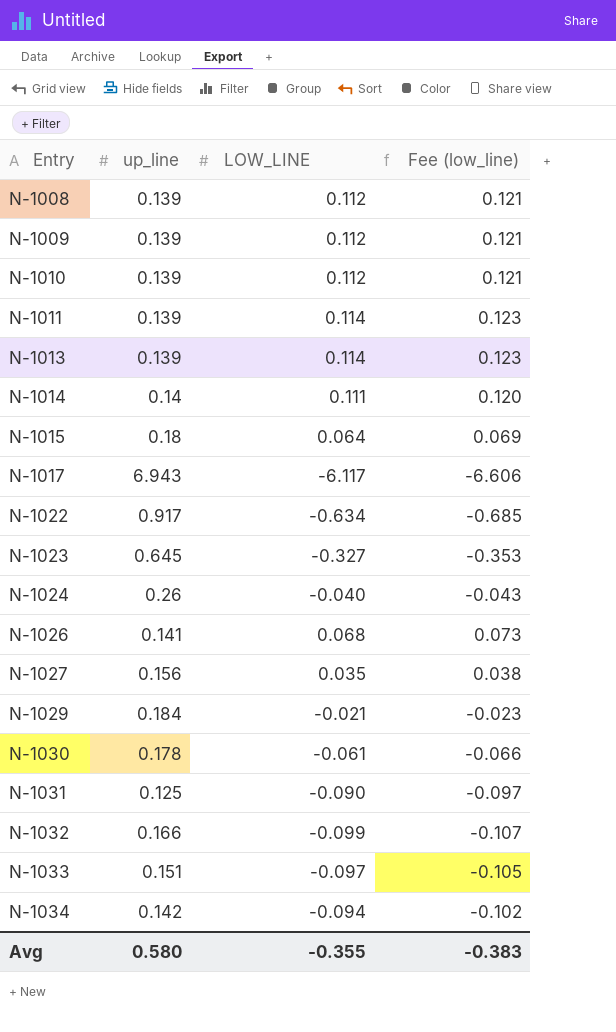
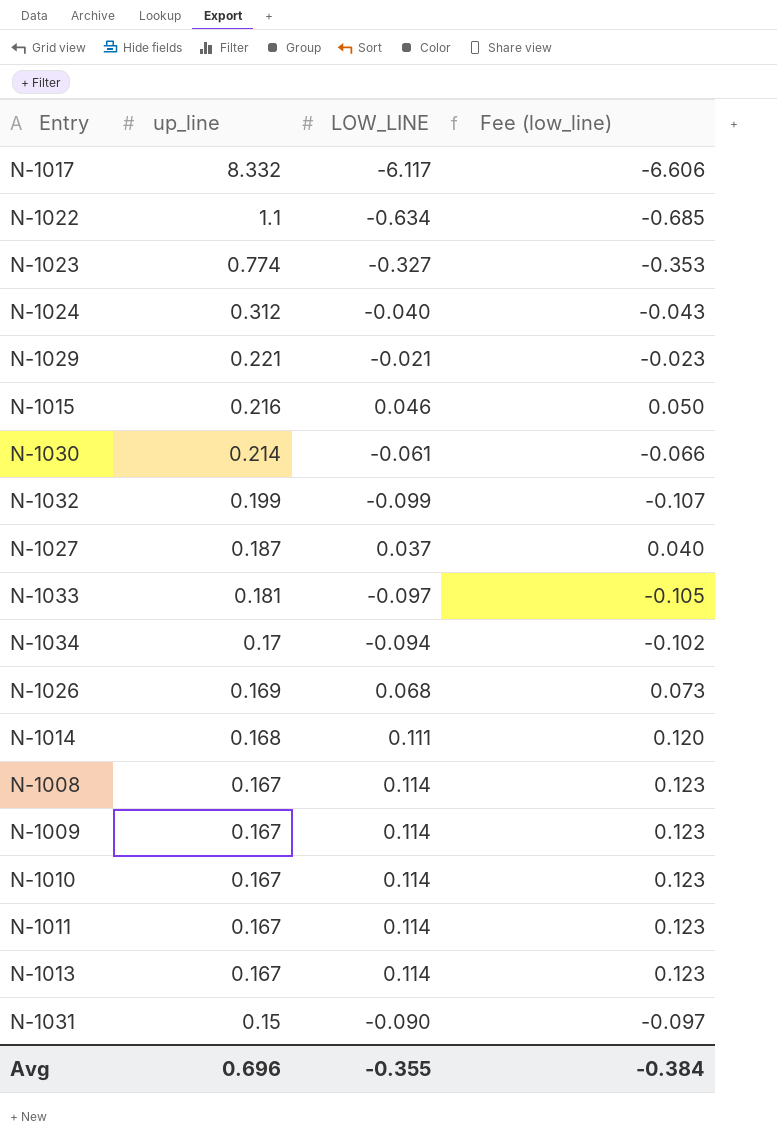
row order: Entry ascending -> up_line descending
N-1017 | up_line: 6.943 -> 8.332
N-1022 | up_line: 0.917 -> 1.1
N-1023 | up_line: 0.645 -> 0.774
N-1024 | up_line: 0.26 -> 0.312
N-1029 | up_line: 0.184 -> 0.221
N-1015 | up_line: 0.18 -> 0.216
N-1015 | LOW_LINE: 0.064 -> 0.046
N-1015 | Fee (low_line): 0.069 -> 0.050
N-1030 | up_line: 0.178 -> 0.214
N-1032 | up_line: 0.166 -> 0.199
N-1027 | up_line: 0.156 -> 0.187
N-1027 | LOW_LINE: 0.035 -> 0.037
N-1027 | Fee (low_line): 0.038 -> 0.040
N-1033 | up_line: 0.151 -> 0.181
N-1034 | up_line: 0.142 -> 0.17
N-1026 | up_line: 0.141 -> 0.169
N-1014 | up_line: 0.14 -> 0.168
N-1008 | up_line: 0.139 -> 0.167
N-1008 | LOW_LINE: 0.112 -> 0.114
N-1008 | Fee (low_line): 0.121 -> 0.123
N-1009 | up_line: 0.139 -> 0.167
N-1009 | LOW_LINE: 0.112 -> 0.114
N-1009 | Fee (low_line): 0.121 -> 0.123
N-1010 | up_line: 0.139 -> 0.167
N-1010 | LOW_LINE: 0.112 -> 0.114
N-1010 | Fee (low_line): 0.121 -> 0.123
N-1011 | up_line: 0.139 -> 0.167
N-1013 | up_line: 0.139 -> 0.167
N-1031 | up_line: 0.125 -> 0.15
Avg | up_line: 0.580 -> 0.696
Avg | Fee (low_line): -0.383 -> -0.384

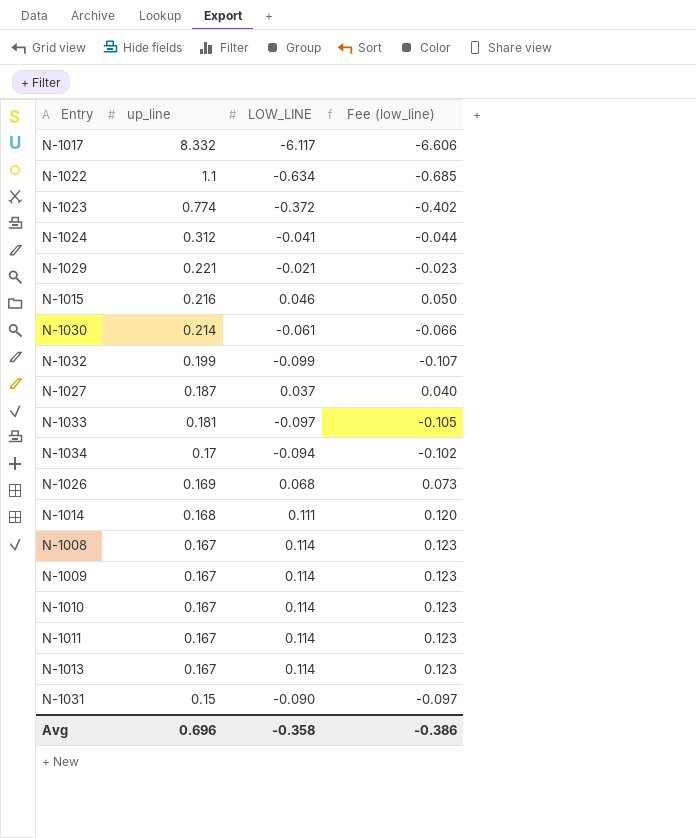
N-1023 | LOW_LINE: -0.327 -> -0.372
N-1023 | Fee (low_line): -0.353 -> -0.402
N-1024 | LOW_LINE: -0.040 -> -0.041
N-1024 | Fee (low_line): -0.043 -> -0.044
Avg | LOW_LINE: -0.355 -> -0.358
Avg | Fee (low_line): -0.384 -> -0.386

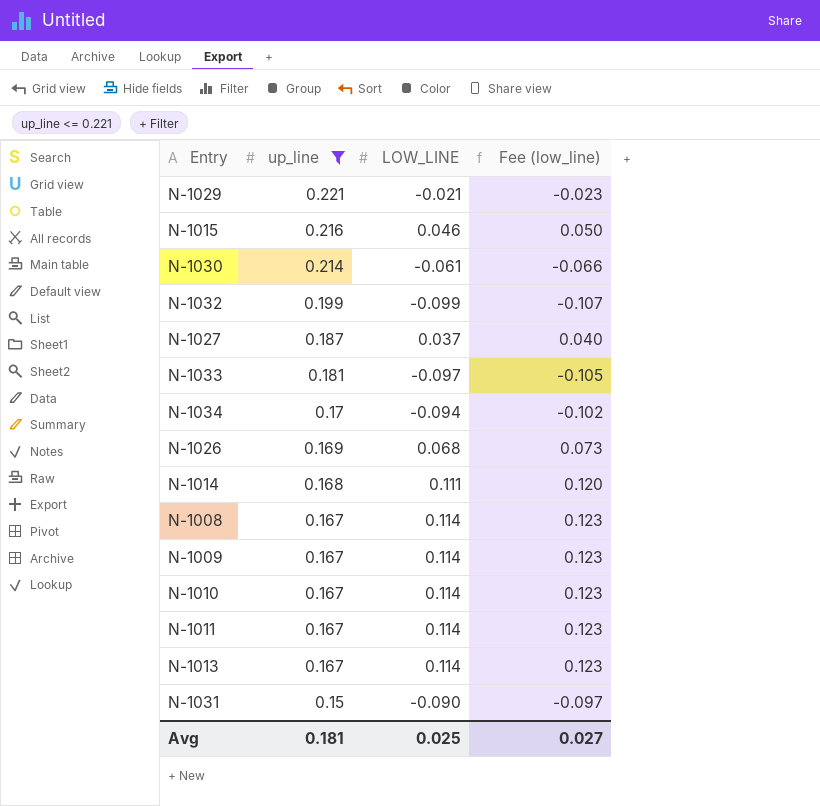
filter: none -> up_line <= 0.221
Avg | up_line: 0.696 -> 0.181
Avg | LOW_LINE: -0.358 -> 0.025
Avg | Fee (low_line): -0.386 -> 0.027

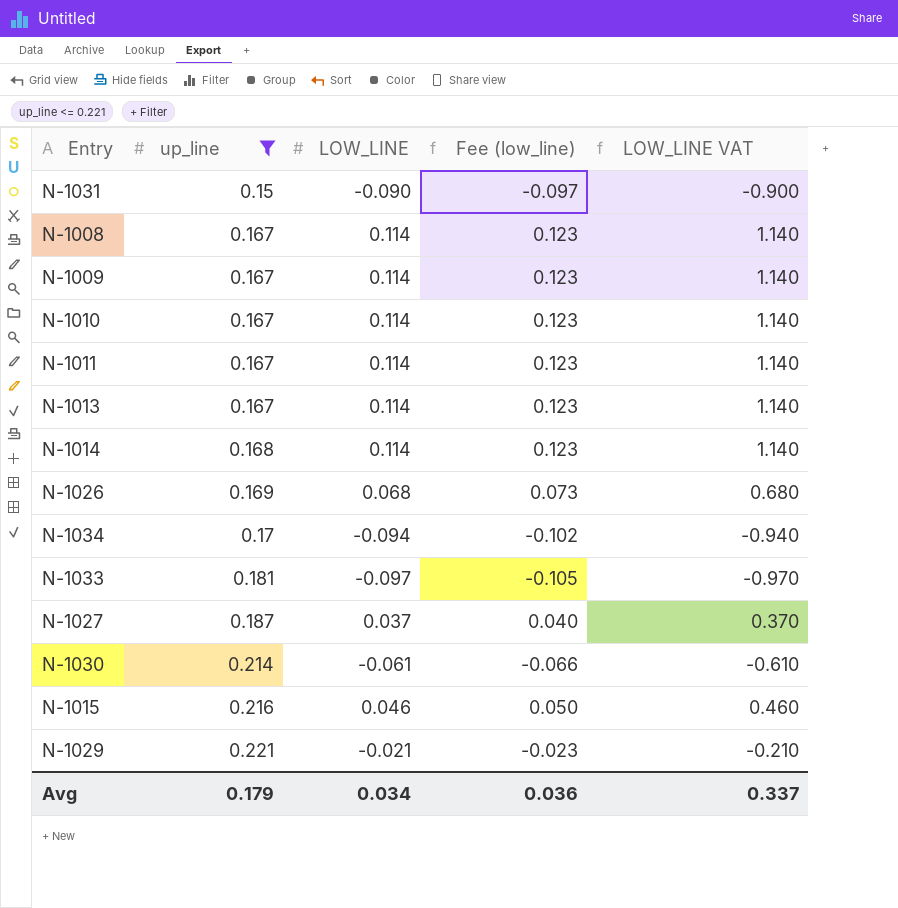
row order: up_line descending -> up_line ascending
column LOW_LINE VAT | formula: none -> [LOW_LINE] * 10
row N-1032: 0.199 | -0.099 | -0.107 -> none
N-1014 | LOW_LINE: 0.111 -> 0.114
N-1014 | Fee (low_line): 0.120 -> 0.123
Avg | up_line: 0.181 -> 0.179
Avg | LOW_LINE: 0.025 -> 0.034
Avg | Fee (low_line): 0.027 -> 0.036

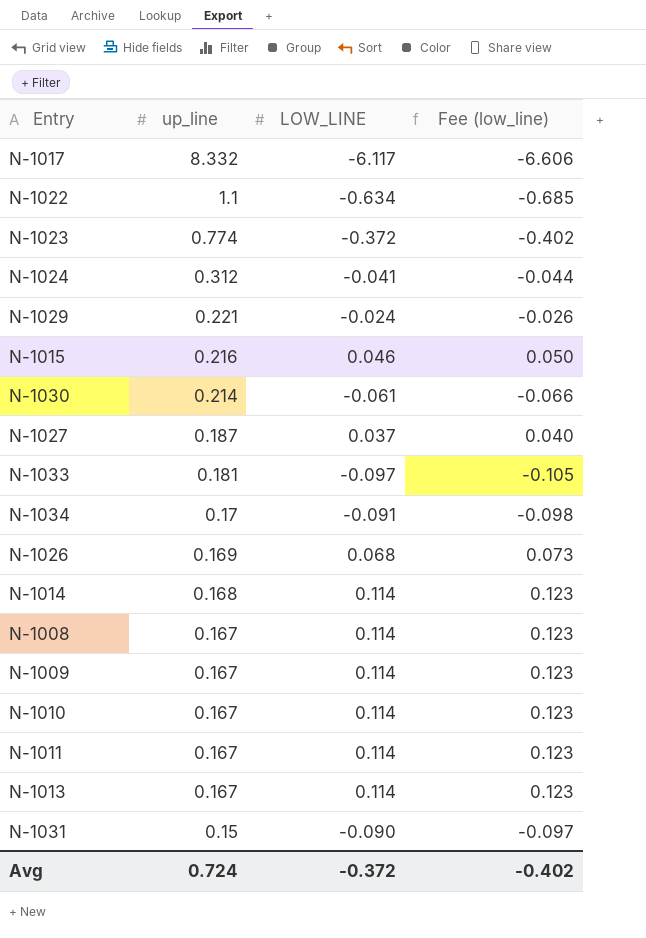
filter: up_line <= 0.221 -> none
row order: up_line ascending -> up_line descending
column LOW_LINE VAT | formula: [LOW_LINE] * 10 -> none
N-1029 | LOW_LINE: -0.021 -> -0.024
N-1029 | Fee (low_line): -0.023 -> -0.026
N-1034 | LOW_LINE: -0.094 -> -0.091
N-1034 | Fee (low_line): -0.102 -> -0.098
Avg | up_line: 0.179 -> 0.724
Avg | LOW_LINE: 0.034 -> -0.372
Avg | Fee (low_line): 0.036 -> -0.402

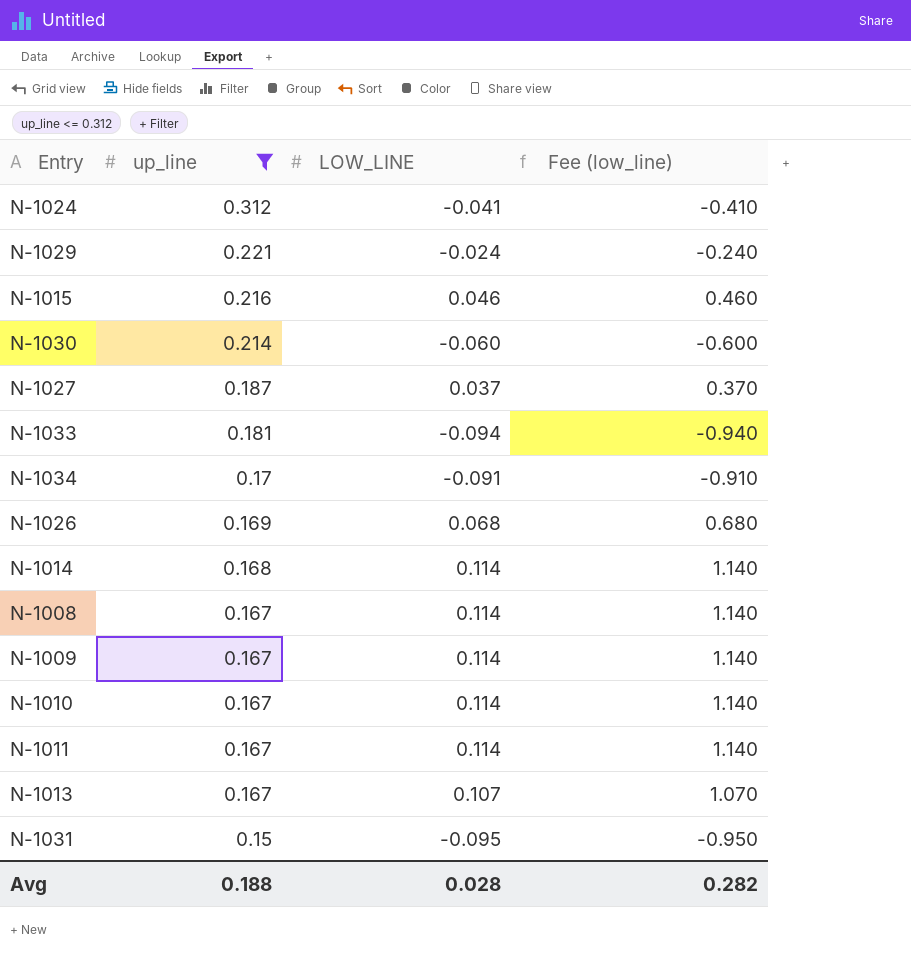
filter: none -> up_line <= 0.312
column Fee (low_line) | formula: [LOW_LINE] * 1.08 -> [LOW_LINE] * 10
N-1030 | LOW_LINE: -0.061 -> -0.060
N-1033 | LOW_LINE: -0.097 -> -0.094
N-1013 | LOW_LINE: 0.114 -> 0.107
N-1031 | LOW_LINE: -0.090 -> -0.095
Avg | up_line: 0.724 -> 0.188
Avg | LOW_LINE: -0.372 -> 0.028
Avg | Fee (low_line): -0.402 -> 0.282

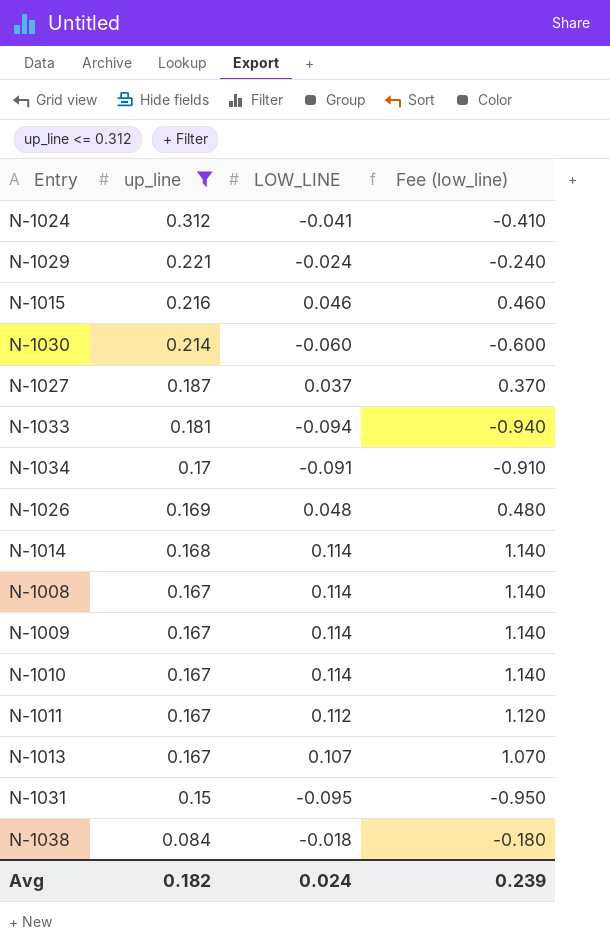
N-1026 | LOW_LINE: 0.068 -> 0.048
N-1026 | Fee (low_line): 0.680 -> 0.480
N-1011 | LOW_LINE: 0.114 -> 0.112
N-1011 | Fee (low_line): 1.140 -> 1.120
row N-1038: none -> 0.084 | -0.018 | -0.180
Avg | up_line: 0.188 -> 0.182
Avg | LOW_LINE: 0.028 -> 0.024
Avg | Fee (low_line): 0.282 -> 0.239

